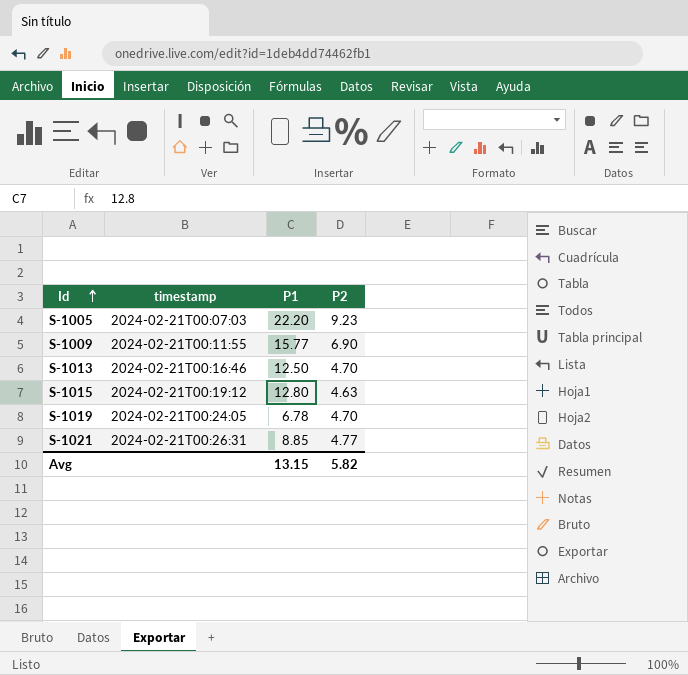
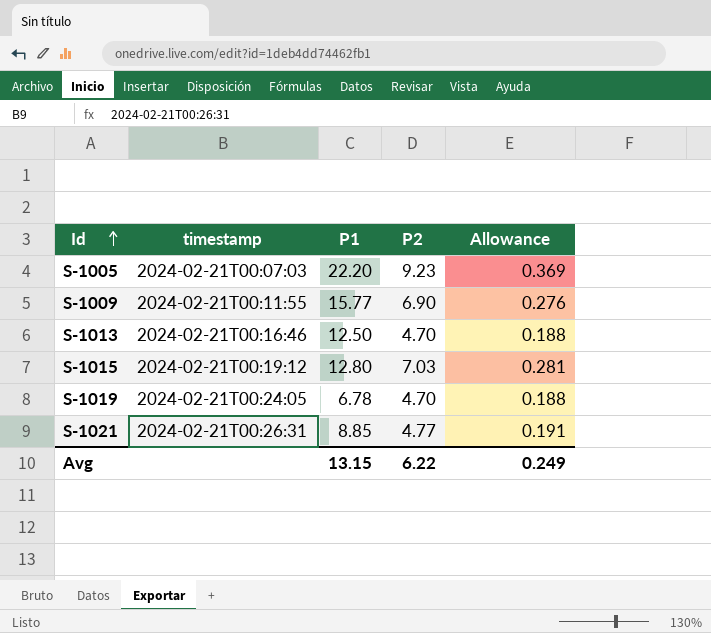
column Allowance | formula: none -> [P2] * 0.04
S-1015 | P2: 4.63 -> 7.03
Avg | P2: 5.82 -> 6.22

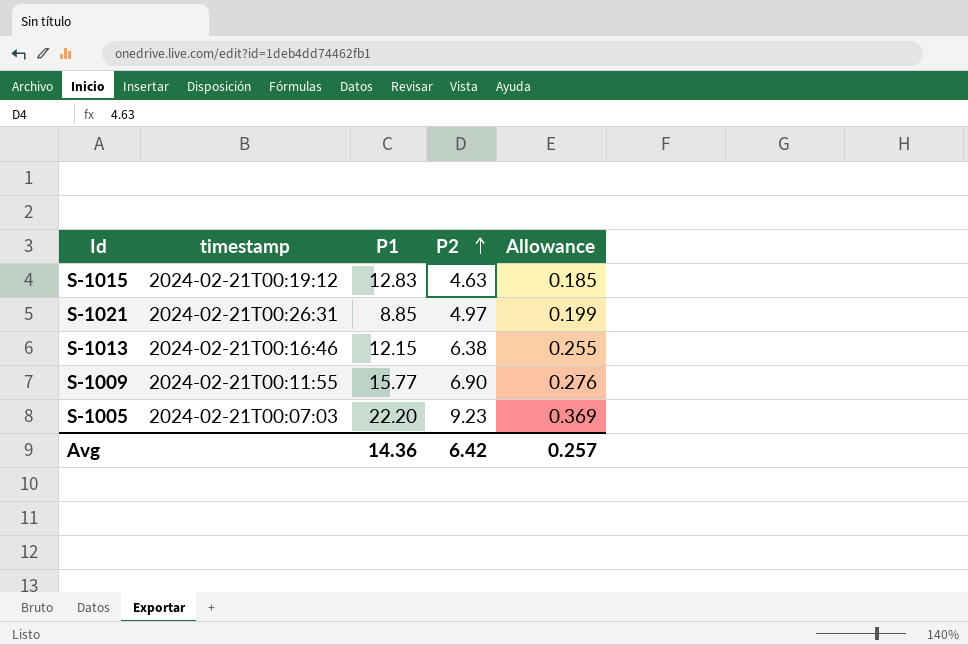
row order: Id ascending -> P2 ascending
row S-1019: 2024-02-21T00:24:05 | 6.78 | 4.70 | 0.188 -> none
S-1015 | P1: 12.80 -> 12.83
S-1015 | P2: 7.03 -> 4.63
S-1015 | Allowance: 0.281 -> 0.185
S-1021 | P2: 4.77 -> 4.97
S-1021 | Allowance: 0.191 -> 0.199
S-1013 | P1: 12.50 -> 12.15
S-1013 | P2: 4.70 -> 6.38
S-1013 | Allowance: 0.188 -> 0.255
Avg | P1: 13.15 -> 14.36
Avg | P2: 6.22 -> 6.42
Avg | Allowance: 0.249 -> 0.257

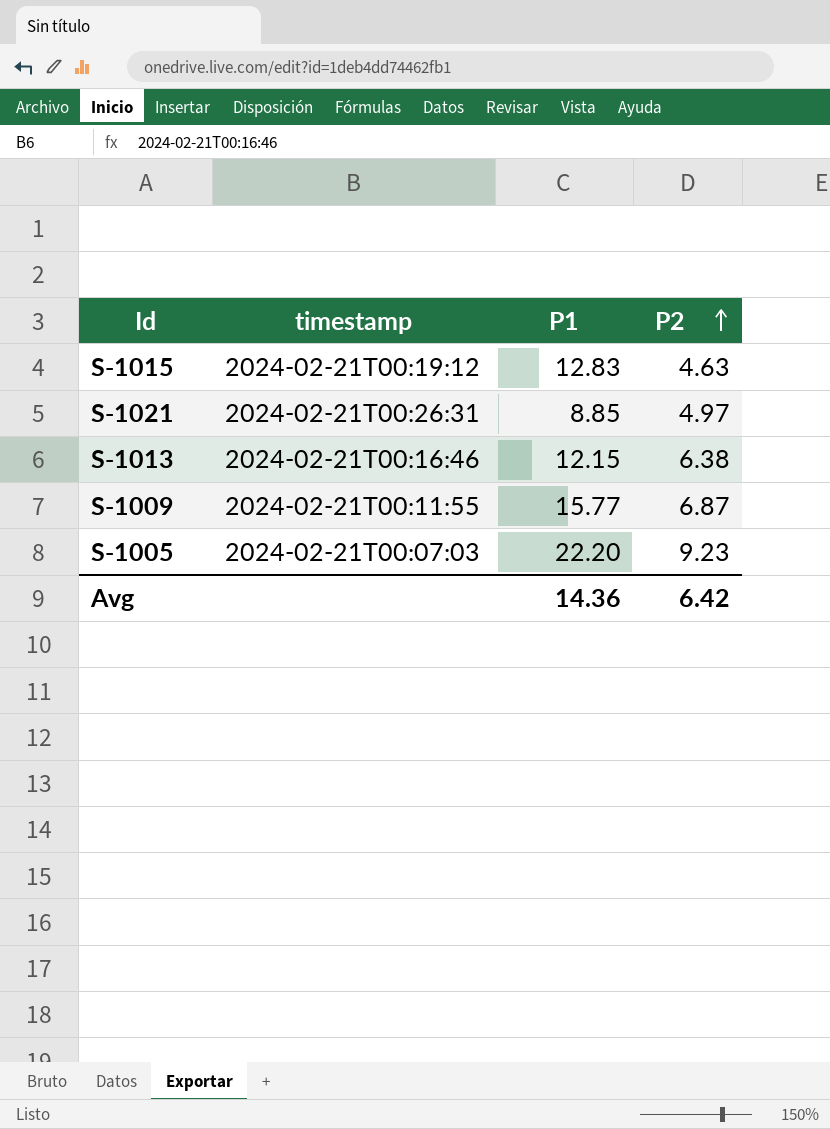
column Allowance | formula: [P2] * 0.04 -> none
S-1009 | P2: 6.90 -> 6.87

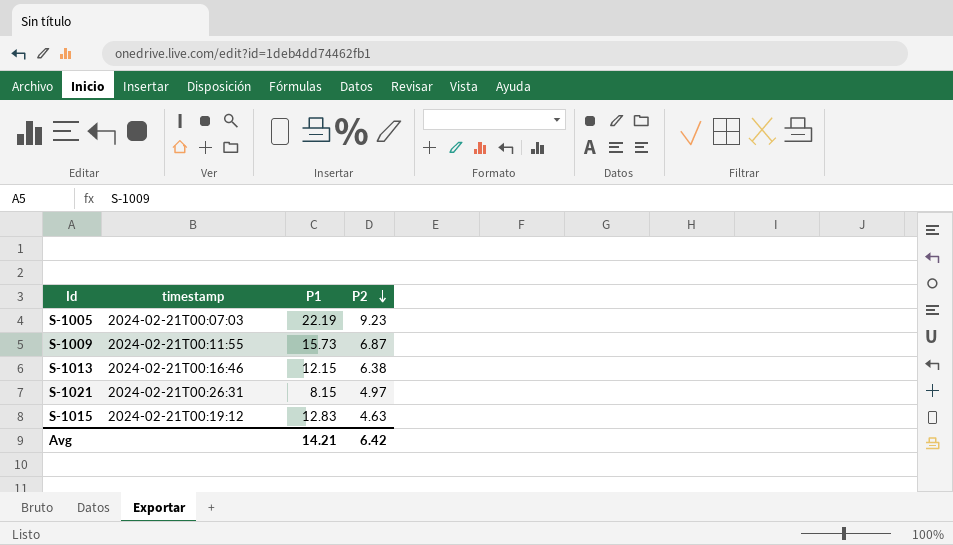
row order: P2 ascending -> P2 descending
S-1005 | P1: 22.20 -> 22.19
S-1009 | P1: 15.77 -> 15.73
S-1021 | P1: 8.85 -> 8.15
Avg | P1: 14.36 -> 14.21

